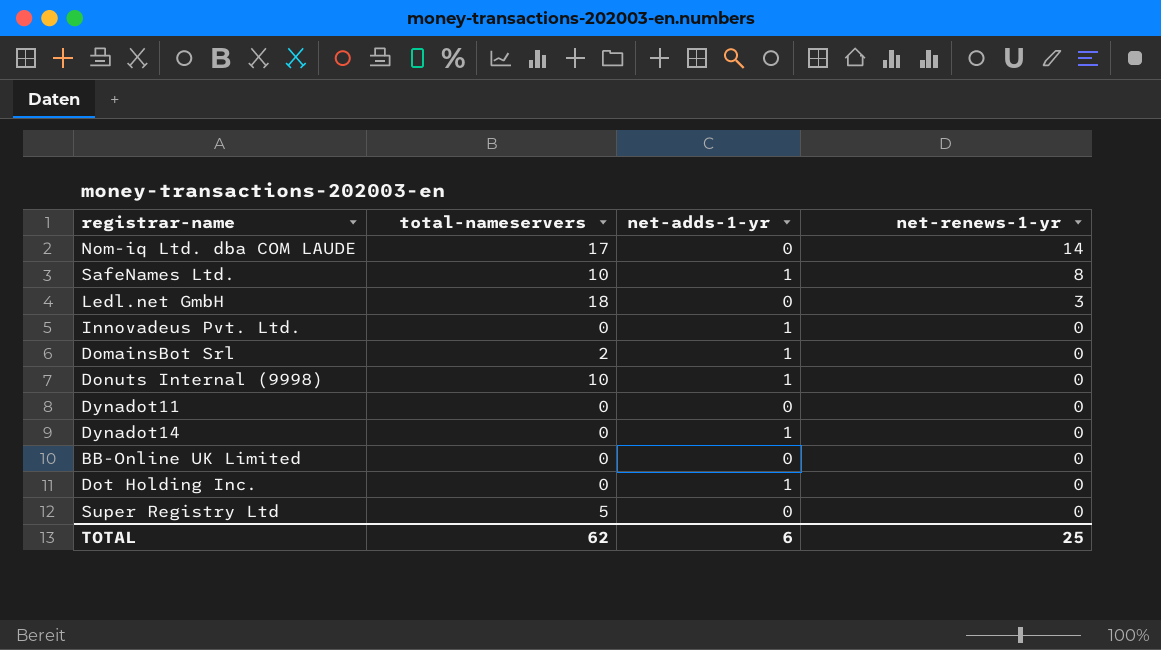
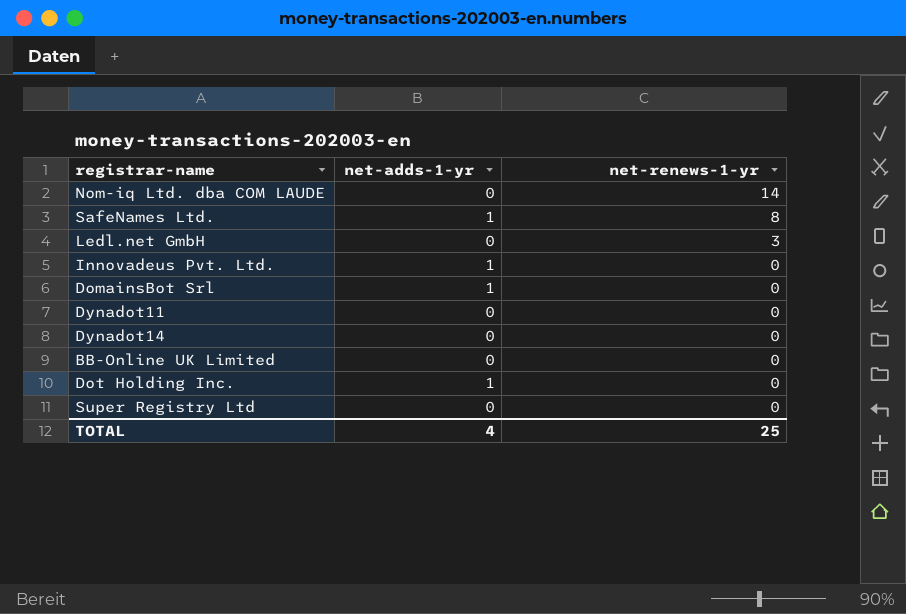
column total-nameservers | position: 2 -> none
row Donuts Internal (9998): 10 | 1 | 0 -> none
Dynadot14 | net-adds-1-yr: 1 -> 0
TOTAL | net-adds-1-yr: 6 -> 4

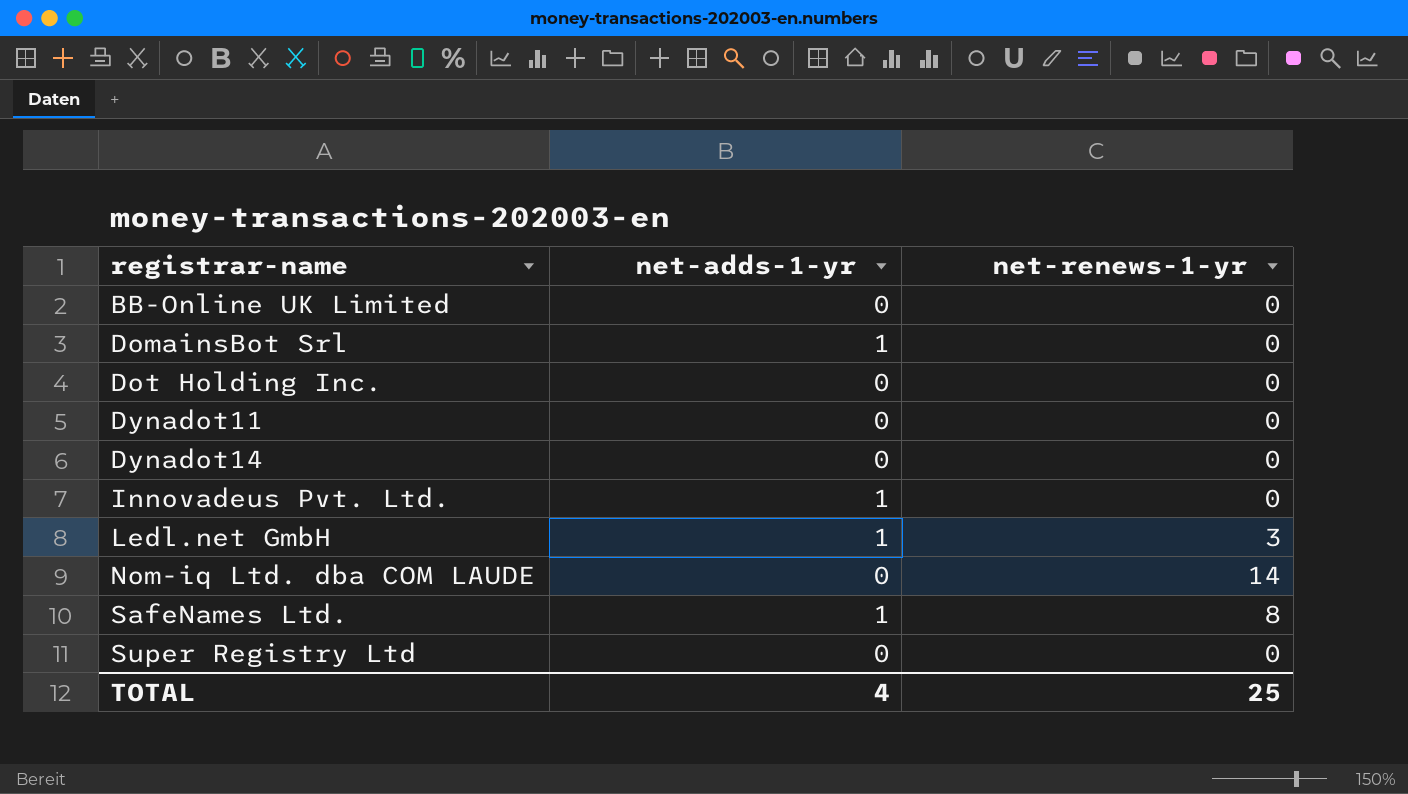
row order: net-renews-1-yr descending -> registrar-name ascending
Dot Holding Inc. | net-adds-1-yr: 1 -> 0
Ledl.net GmbH | net-adds-1-yr: 0 -> 1

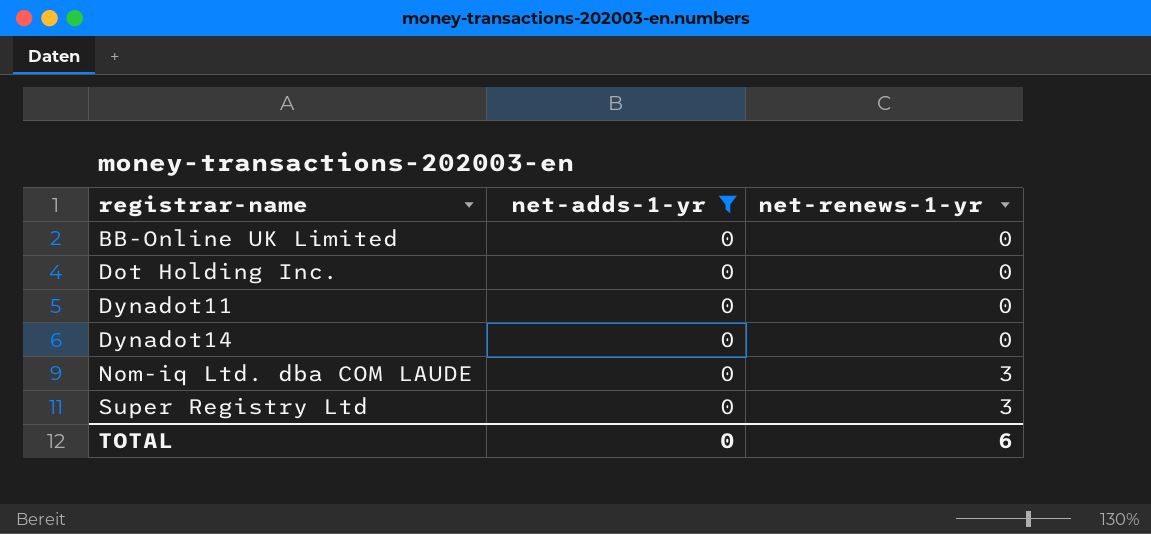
filter: none -> net-adds-1-yr = 0
Nom-iq Ltd. dba COM LAUDE | net-renews-1-yr: 14 -> 3
Super Registry Ltd | net-renews-1-yr: 0 -> 3
TOTAL | net-adds-1-yr: 4 -> 0
TOTAL | net-renews-1-yr: 25 -> 6

